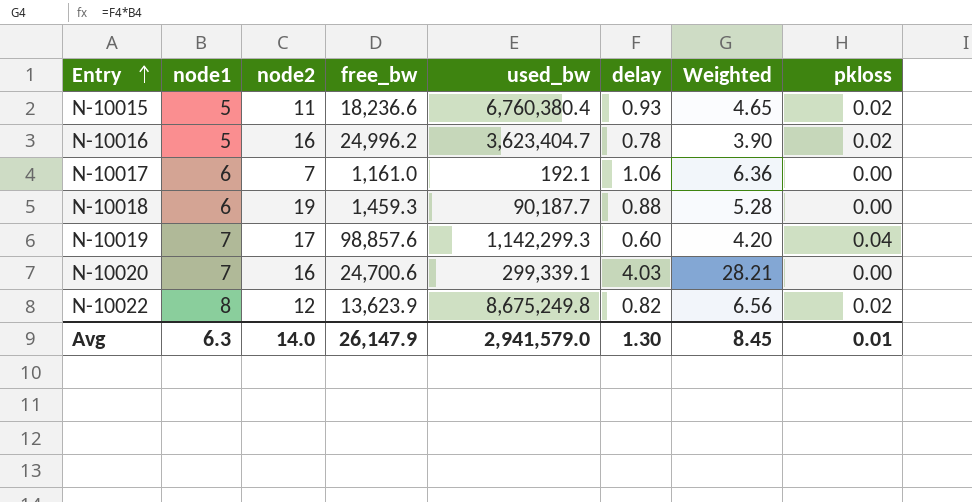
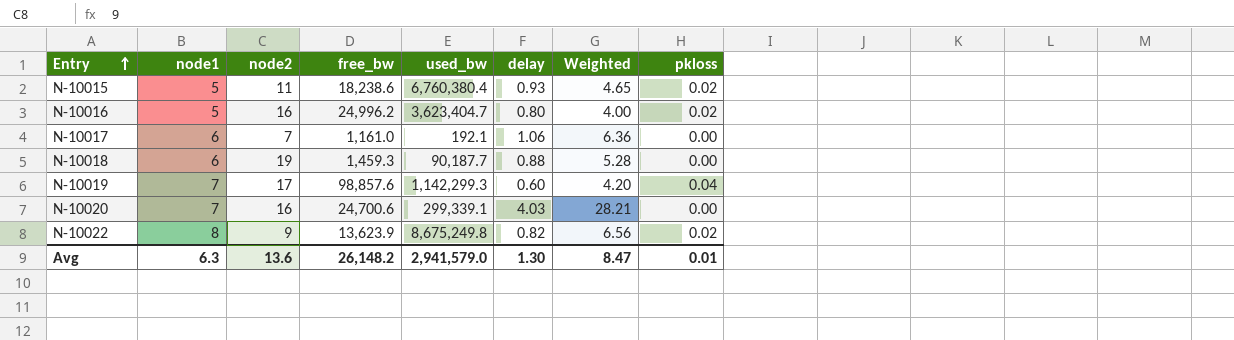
N-10015 | free_bw: 18,236.6 -> 18,238.6
N-10016 | delay: 0.78 -> 0.80
N-10016 | Weighted: 3.90 -> 4.00
N-10022 | node2: 12 -> 9
Avg | node2: 14.0 -> 13.6
Avg | free_bw: 26,147.9 -> 26,148.2
Avg | Weighted: 8.45 -> 8.47

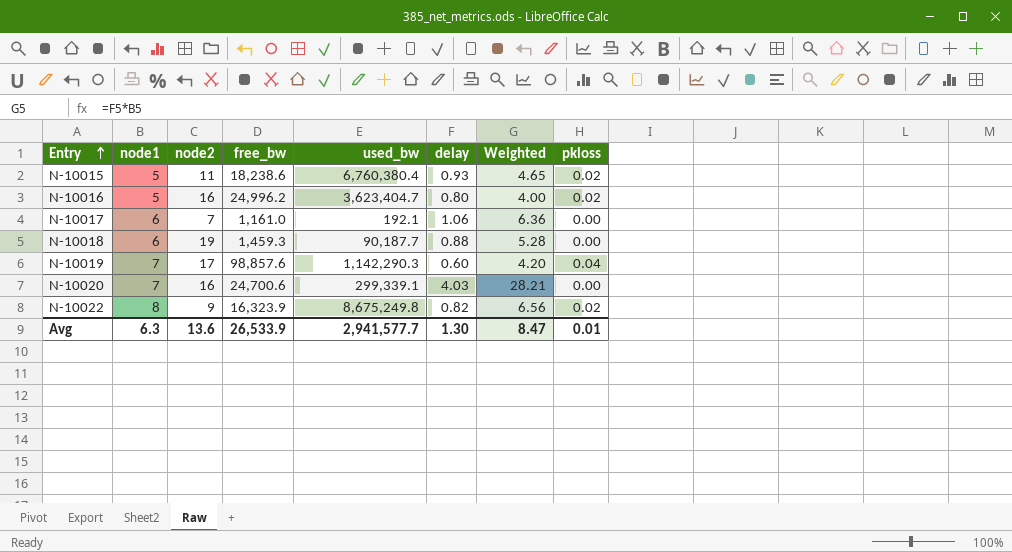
N-10019 | used_bw: 1,142,299.3 -> 1,142,290.3
N-10022 | free_bw: 13,623.9 -> 16,323.9
Avg | free_bw: 26,148.2 -> 26,533.9
Avg | used_bw: 2,941,579.0 -> 2,941,577.7

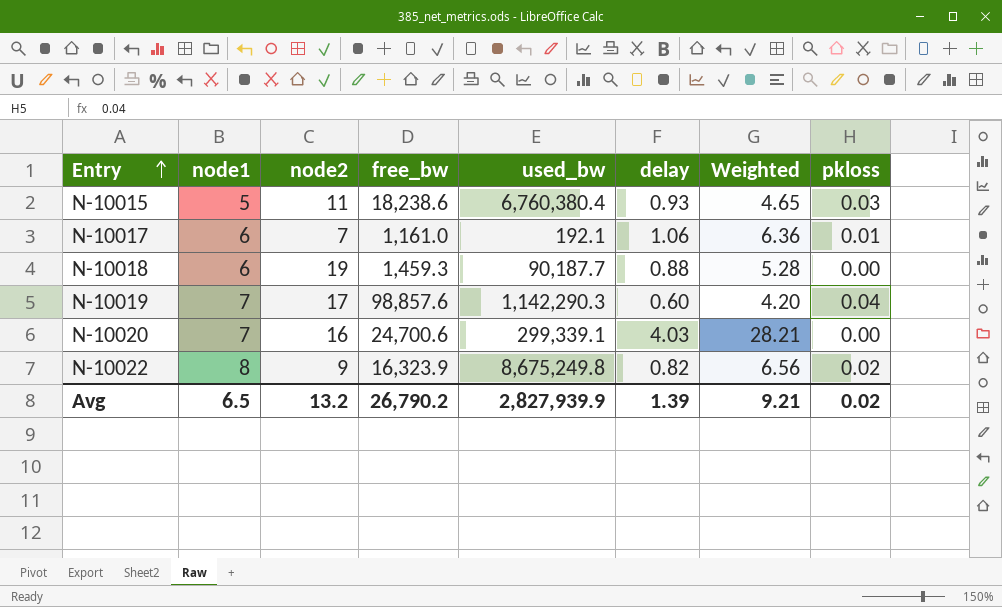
row N-10016: 5 | 16 | 24,996.2 | 3,623,404.7 | 0.80 | 4.00 | 0.02 -> none
N-10015 | pkloss: 0.02 -> 0.03
N-10017 | pkloss: 0.00 -> 0.01
Avg | node1: 6.3 -> 6.5
Avg | node2: 13.6 -> 13.2
Avg | free_bw: 26,533.9 -> 26,790.2
Avg | used_bw: 2,941,577.7 -> 2,827,939.9
Avg | delay: 1.30 -> 1.39
Avg | Weighted: 8.47 -> 9.21
Avg | pkloss: 0.01 -> 0.02

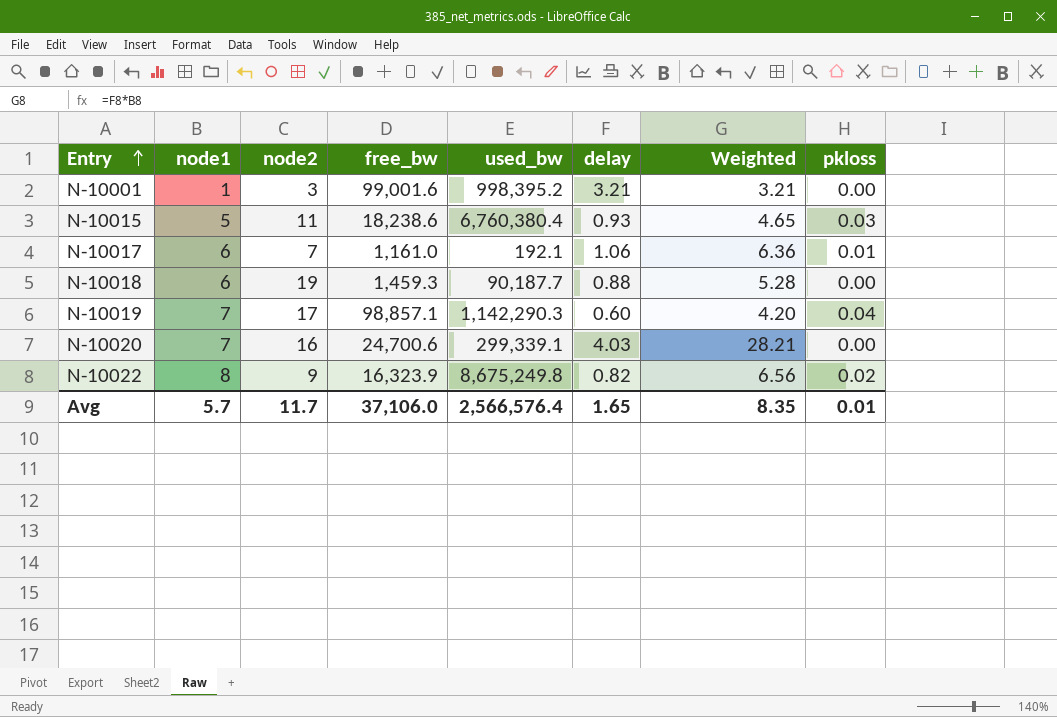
row N-10001: none -> 1 | 3 | 99,001.6 | 998,395.2 | 3.21 | 3.21 | 0.00
N-10019 | free_bw: 98,857.6 -> 98,857.1
Avg | node1: 6.5 -> 5.7
Avg | node2: 13.2 -> 11.7
Avg | free_bw: 26,790.2 -> 37,106.0
Avg | used_bw: 2,827,939.9 -> 2,566,576.4
Avg | delay: 1.39 -> 1.65
Avg | Weighted: 9.21 -> 8.35
Avg | pkloss: 0.02 -> 0.01

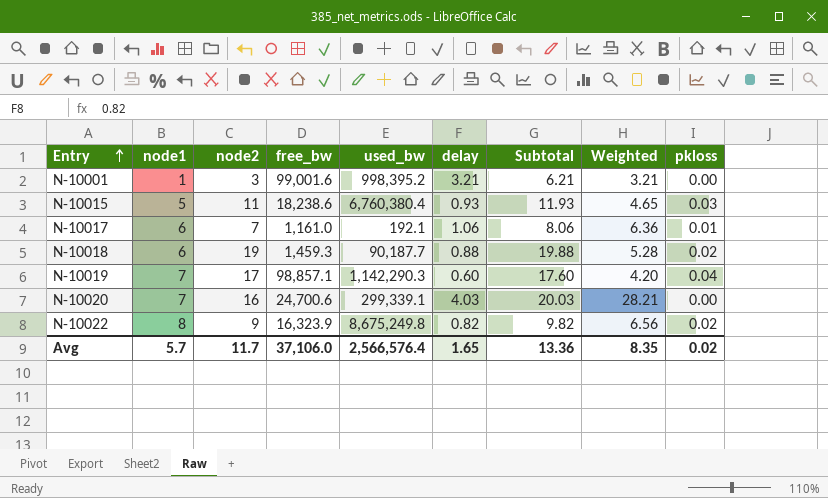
column Subtotal | formula: none -> [node2] + [delay]
N-10018 | pkloss: 0.00 -> 0.02
Avg | pkloss: 0.01 -> 0.02

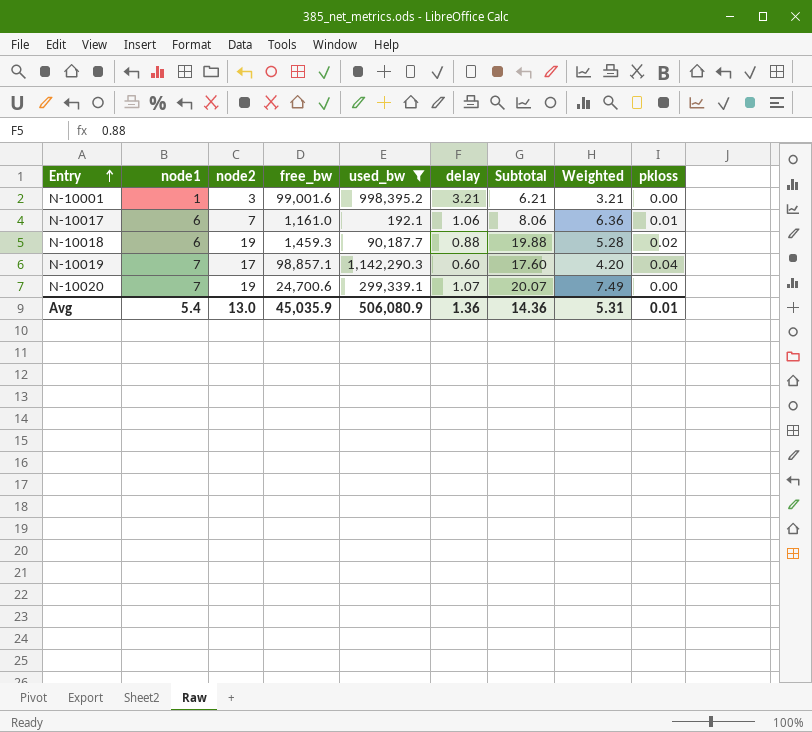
filter: none -> used_bw <= 1,142,290.3
N-10020 | node2: 16 -> 19
N-10020 | delay: 4.03 -> 1.07
N-10020 | Subtotal: 20.03 -> 20.07
N-10020 | Weighted: 28.21 -> 7.49
Avg | node1: 5.7 -> 5.4
Avg | node2: 11.7 -> 13.0
Avg | free_bw: 37,106.0 -> 45,035.9
Avg | used_bw: 2,566,576.4 -> 506,080.9
Avg | delay: 1.65 -> 1.36
Avg | Subtotal: 13.36 -> 14.36
Avg | Weighted: 8.35 -> 5.31
Avg | pkloss: 0.02 -> 0.01

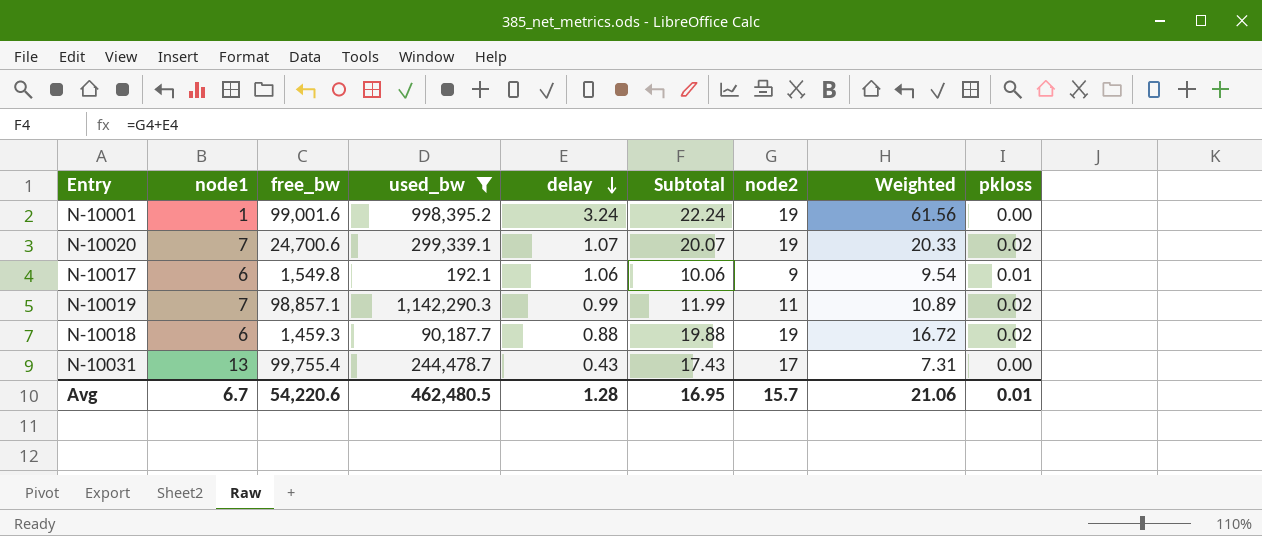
row order: Entry ascending -> delay descending
column node2 | position: 3 -> 7
column Weighted | formula: [node1] * [delay] -> [delay] * [node2]
N-10001 | delay: 3.21 -> 3.24
N-10001 | Subtotal: 6.21 -> 22.24
N-10001 | node2: 3 -> 19
N-10020 | pkloss: 0.00 -> 0.02
N-10017 | free_bw: 1,161.0 -> 1,549.8
N-10017 | Subtotal: 8.06 -> 10.06
N-10017 | node2: 7 -> 9
N-10019 | delay: 0.60 -> 0.99
N-10019 | Subtotal: 17.60 -> 11.99
N-10019 | node2: 17 -> 11
N-10019 | pkloss: 0.04 -> 0.02
row N-10031: none -> 13 | 99,755.4 | 244,478.7 | 0.43 | 17.43 | 17 | 7.31 | 0.00
Avg | node1: 5.4 -> 6.7
Avg | free_bw: 45,035.9 -> 54,220.6
Avg | used_bw: 506,080.9 -> 462,480.5
Avg | delay: 1.36 -> 1.28
Avg | Subtotal: 14.36 -> 16.95
Avg | node2: 13.0 -> 15.7
Avg | Weighted: 5.31 -> 21.06

